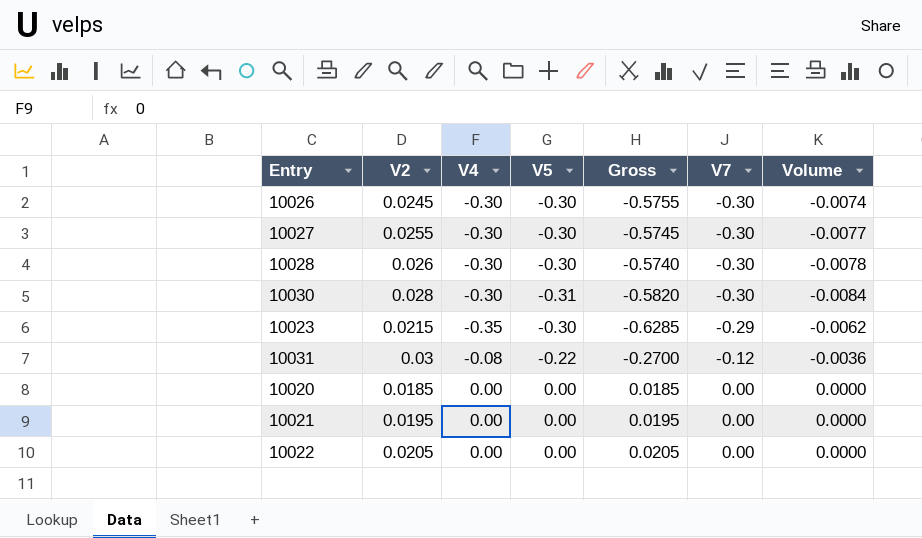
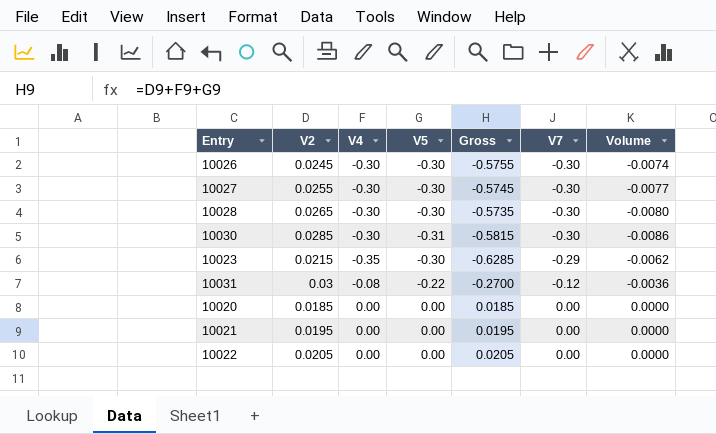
10028 | V2: 0.026 -> 0.0265
10028 | Gross: -0.5740 -> -0.5735
10028 | Volume: -0.0078 -> -0.0080
10030 | V2: 0.028 -> 0.0285
10030 | Gross: -0.5820 -> -0.5815
10030 | Volume: -0.0084 -> -0.0086

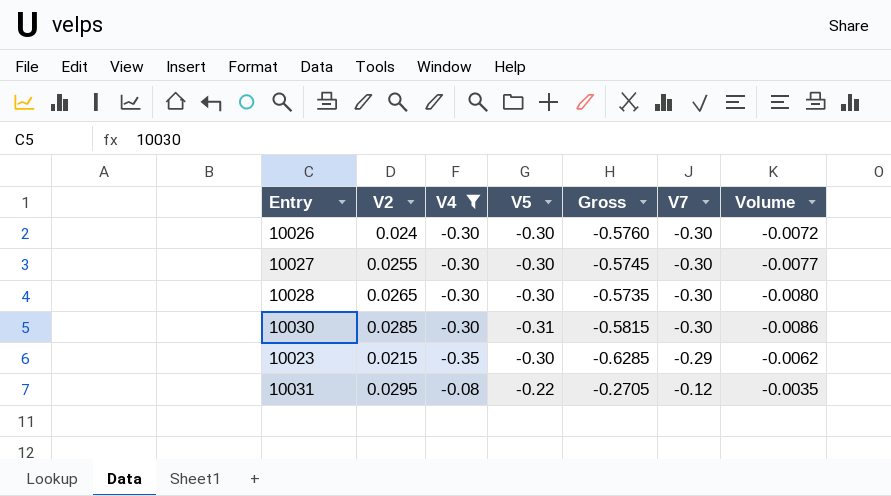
filter: none -> V4 != 0.00
10026 | V2: 0.0245 -> 0.024
10026 | Gross: -0.5755 -> -0.5760
10026 | Volume: -0.0074 -> -0.0072
10031 | V2: 0.03 -> 0.0295
10031 | Gross: -0.2700 -> -0.2705
10031 | Volume: -0.0036 -> -0.0035

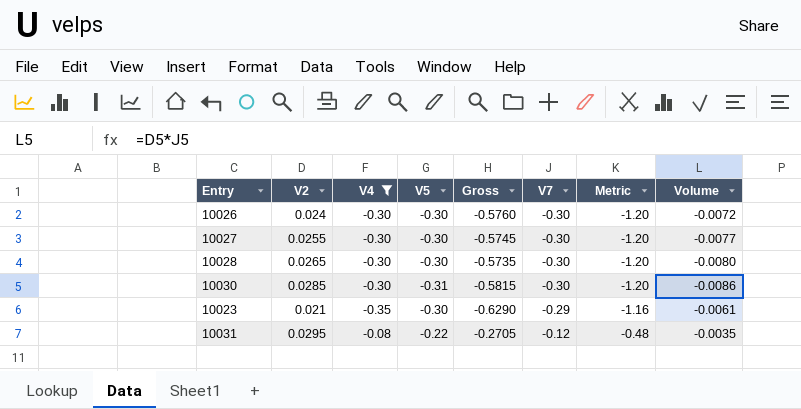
column Metric | formula: none -> [V7] * 4
10023 | V2: 0.0215 -> 0.021
10023 | Gross: -0.6285 -> -0.6290
10023 | Volume: -0.0062 -> -0.0061

